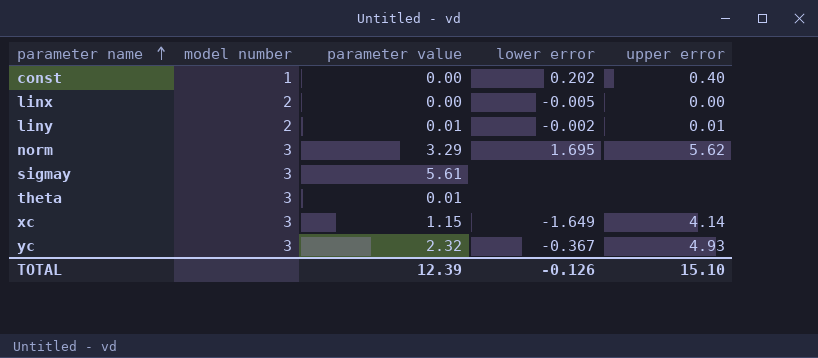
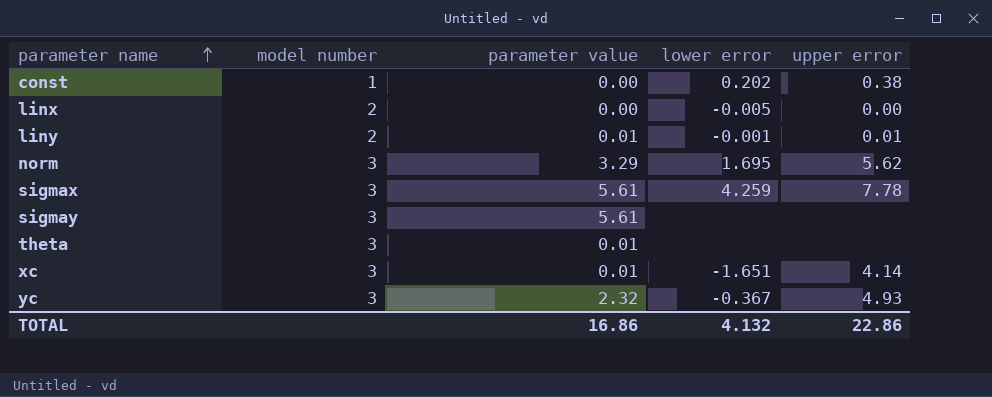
const | upper error: 0.40 -> 0.38
liny | lower error: -0.002 -> -0.001
row sigmax: none -> 3 | 5.61 | 4.259 | 7.78
xc | parameter value: 1.15 -> 0.01
xc | lower error: -1.649 -> -1.651
TOTAL | parameter value: 12.39 -> 16.86
TOTAL | lower error: -0.126 -> 4.132
TOTAL | upper error: 15.10 -> 22.86

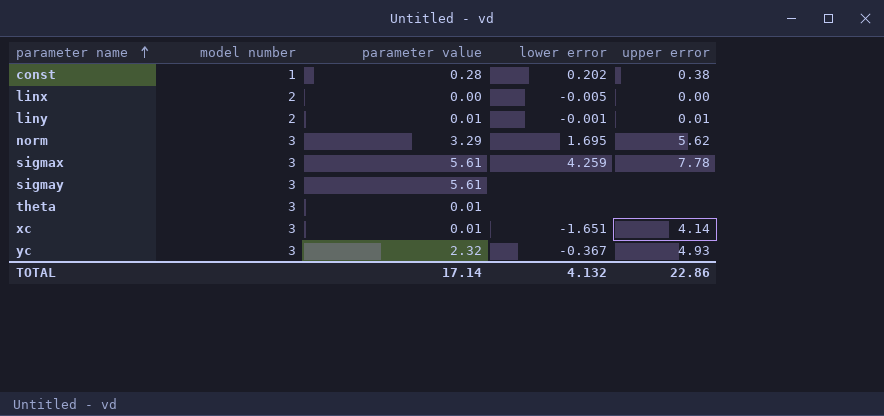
const | parameter value: 0.00 -> 0.28
TOTAL | parameter value: 16.86 -> 17.14

